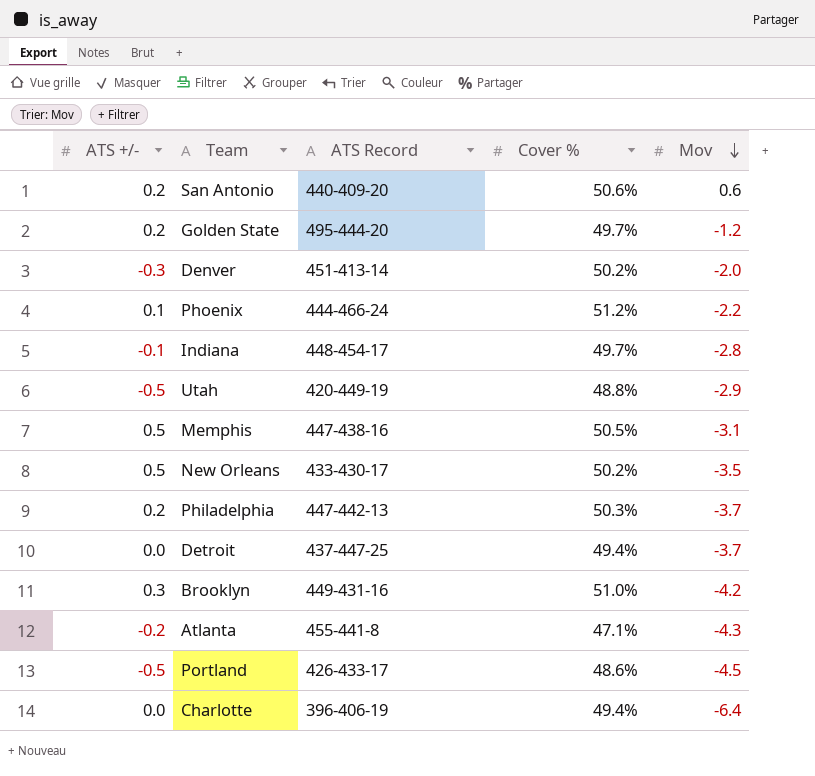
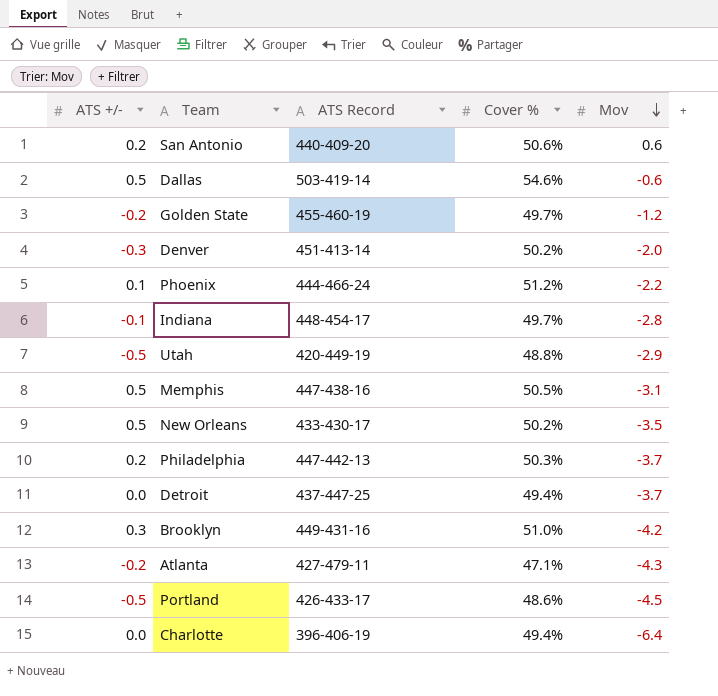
row Dallas: none -> 0.5 | 503-419-14 | 54.6% | -0.6
Golden State | ATS +/-: 0.2 -> -0.2
Golden State | ATS Record: 495-444-20 -> 455-460-19
Atlanta | ATS Record: 455-441-8 -> 427-479-11

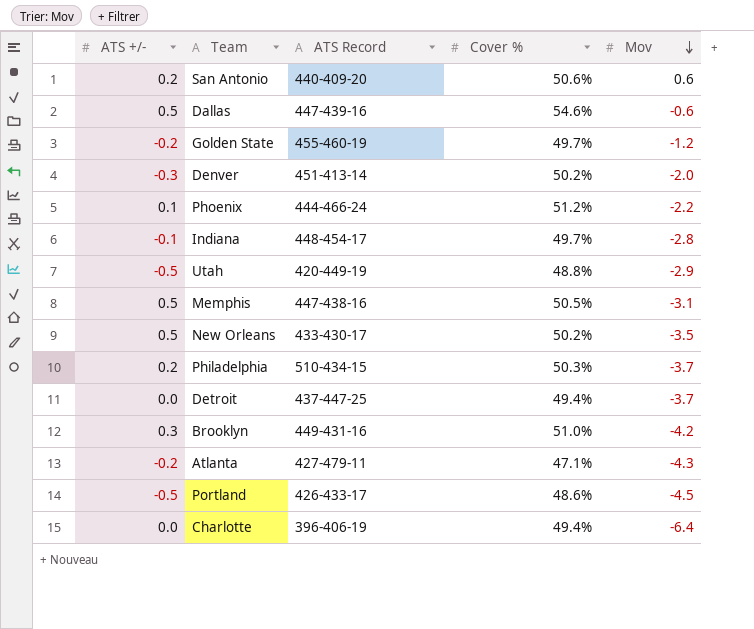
Dallas | ATS Record: 503-419-14 -> 447-439-16
Philadelphia | ATS Record: 447-442-13 -> 510-434-15

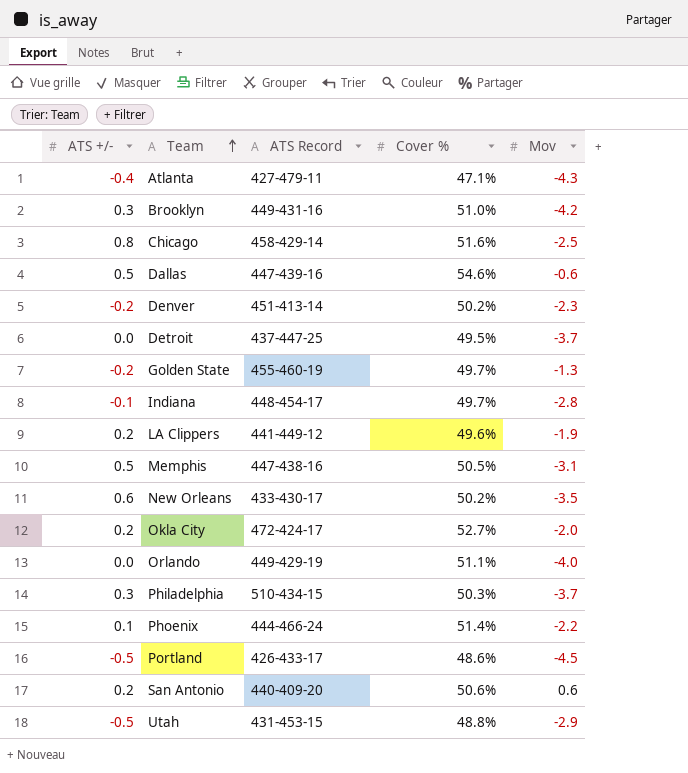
row order: Mov descending -> Team ascending
row Charlotte: 0.0 | 396-406-19 | 49.4% | -6.4 -> none
Atlanta | ATS +/-: -0.2 -> -0.4
row Chicago: none -> 0.8 | 458-429-14 | 51.6% | -2.5
Denver | ATS +/-: -0.3 -> -0.2
Denver | Mov: -2.0 -> -2.3
Detroit | Cover %: 49.4% -> 49.5%
Golden State | Mov: -1.2 -> -1.3
row LA Clippers: none -> 0.2 | 441-449-12 | 49.6% | -1.9
New Orleans | ATS +/-: 0.5 -> 0.6
row Okla City: none -> 0.2 | 472-424-17 | 52.7% | -2.0
row Orlando: none -> 0.0 | 449-429-19 | 51.1% | -4.0
Philadelphia | ATS +/-: 0.2 -> 0.3
Phoenix | Cover %: 51.2% -> 51.4%
Utah | ATS Record: 420-449-19 -> 431-453-15

